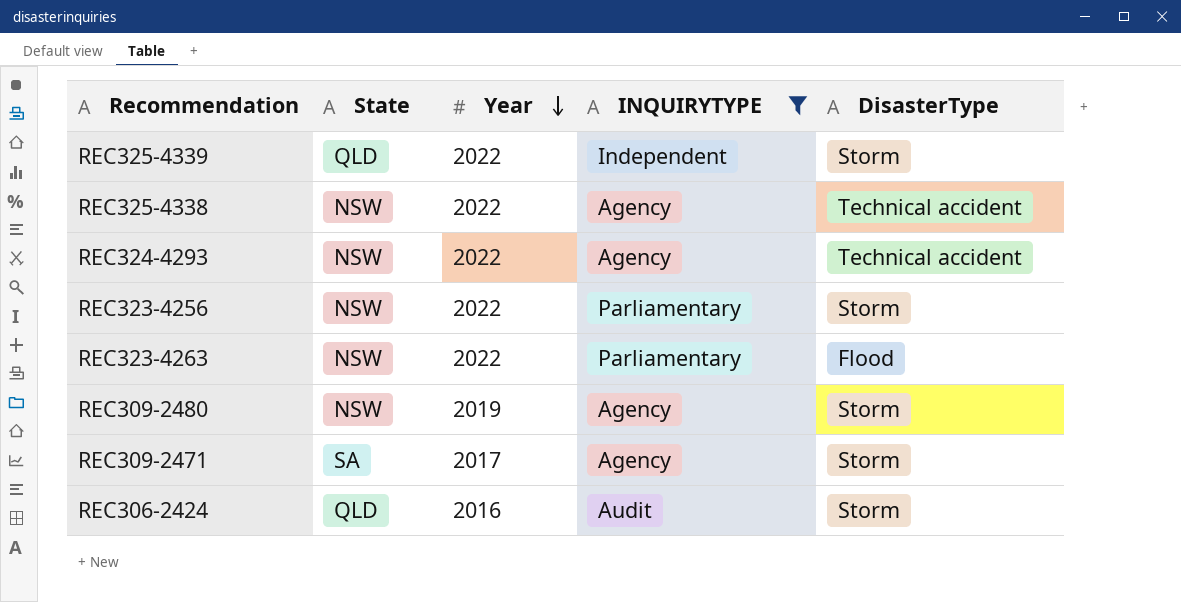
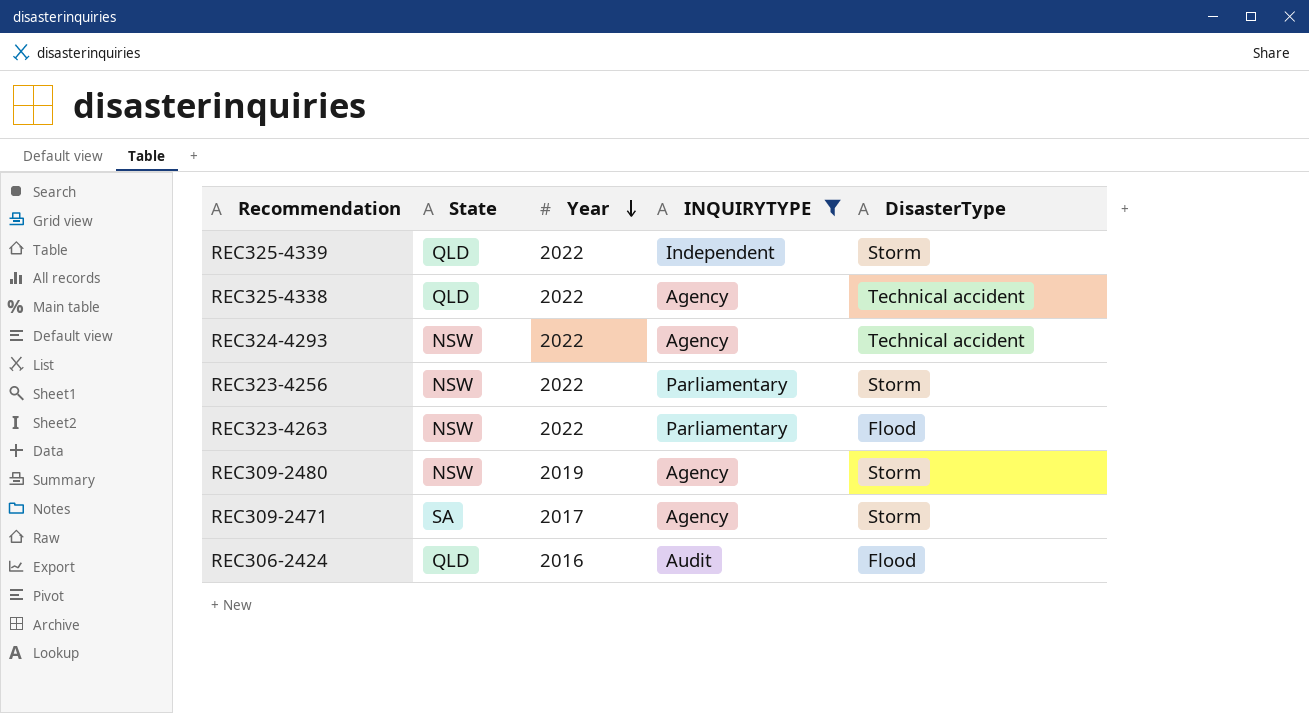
REC325-4338 | State: NSW -> QLD
REC306-2424 | DisasterType: Storm -> Flood

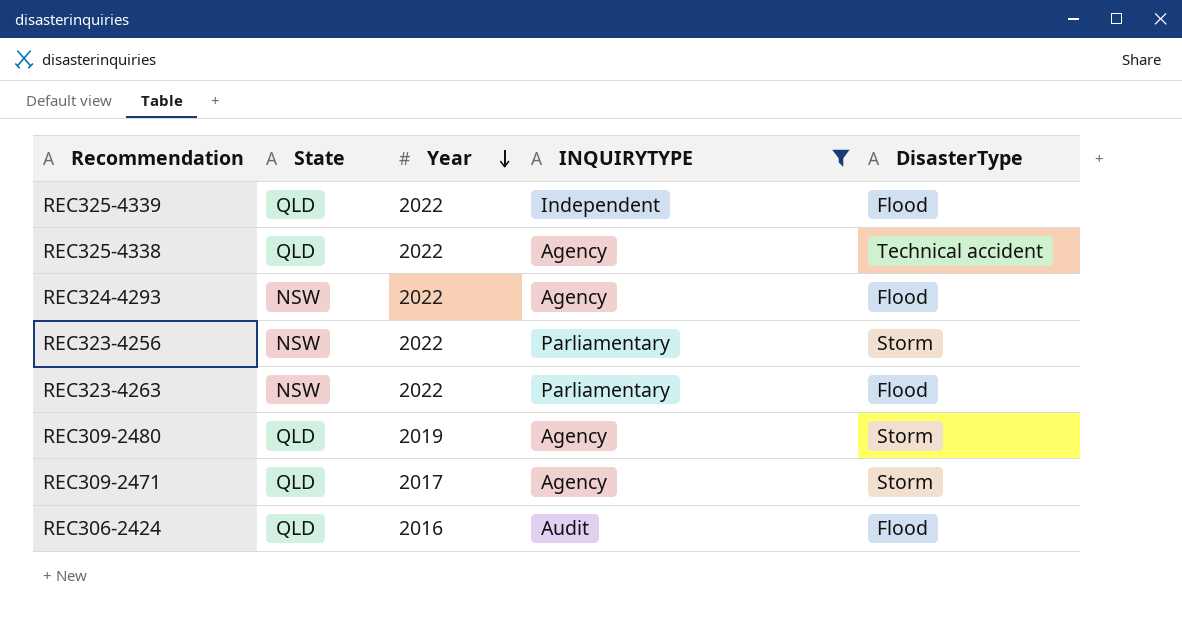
REC325-4339 | DisasterType: Storm -> Flood
REC324-4293 | DisasterType: Technical accident -> Flood
REC309-2480 | State: NSW -> QLD
REC309-2471 | State: SA -> QLD

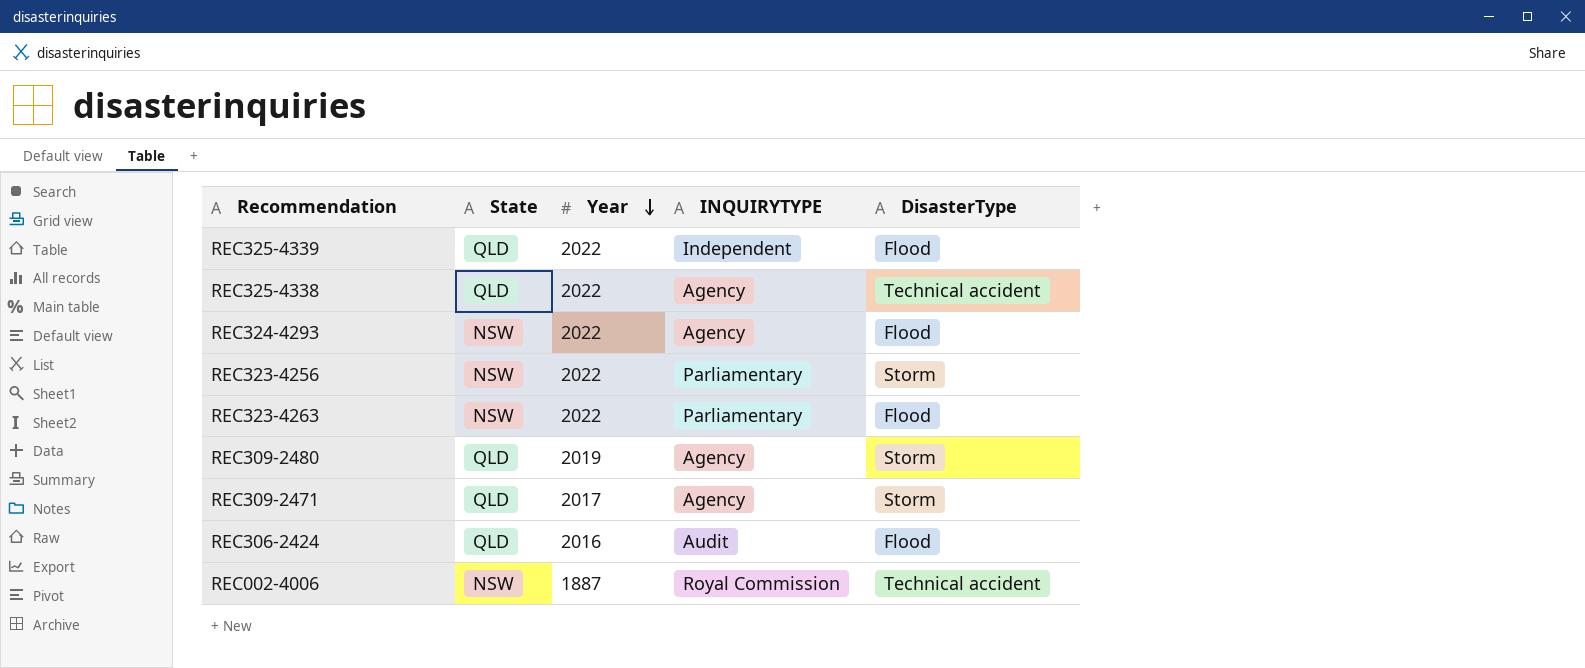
filter: INQUIRYTYPE != Royal Commission -> none

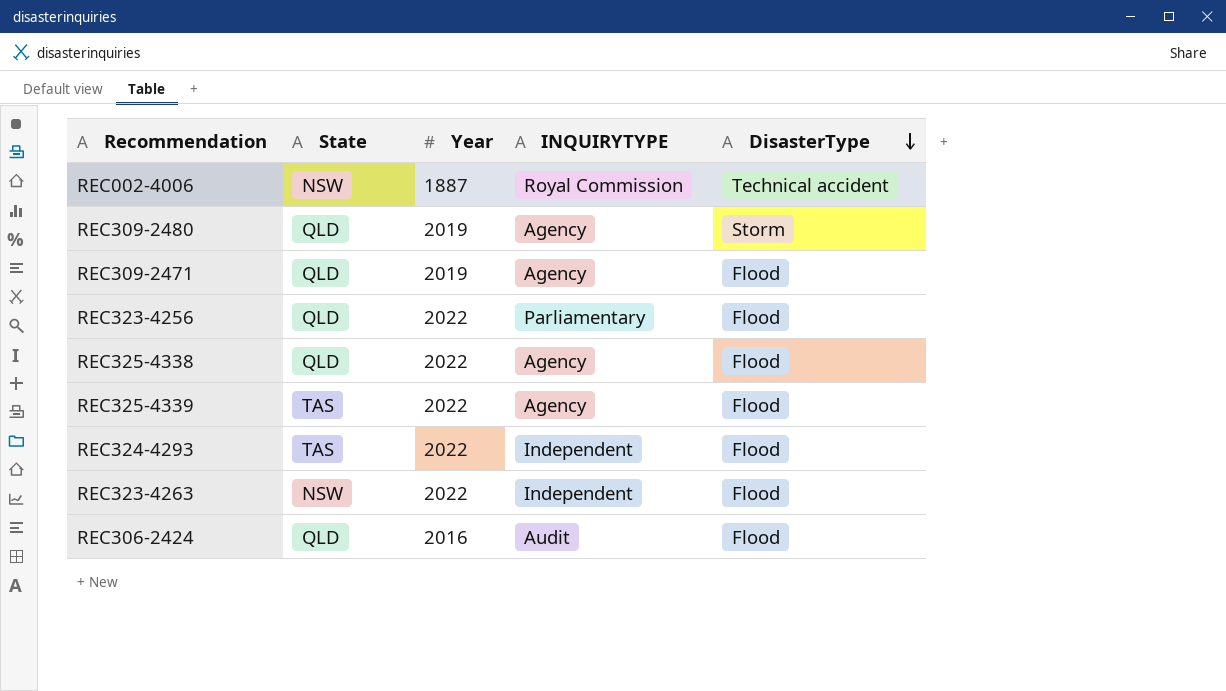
row order: Year descending -> DisasterType descending
REC309-2471 | Year: 2017 -> 2019
REC309-2471 | DisasterType: Storm -> Flood
REC323-4256 | State: NSW -> QLD
REC323-4256 | DisasterType: Storm -> Flood
REC325-4338 | DisasterType: Technical accident -> Flood
REC325-4339 | State: QLD -> TAS
REC325-4339 | INQUIRYTYPE: Independent -> Agency
REC324-4293 | State: NSW -> TAS
REC324-4293 | INQUIRYTYPE: Agency -> Independent
REC323-4263 | INQUIRYTYPE: Parliamentary -> Independent

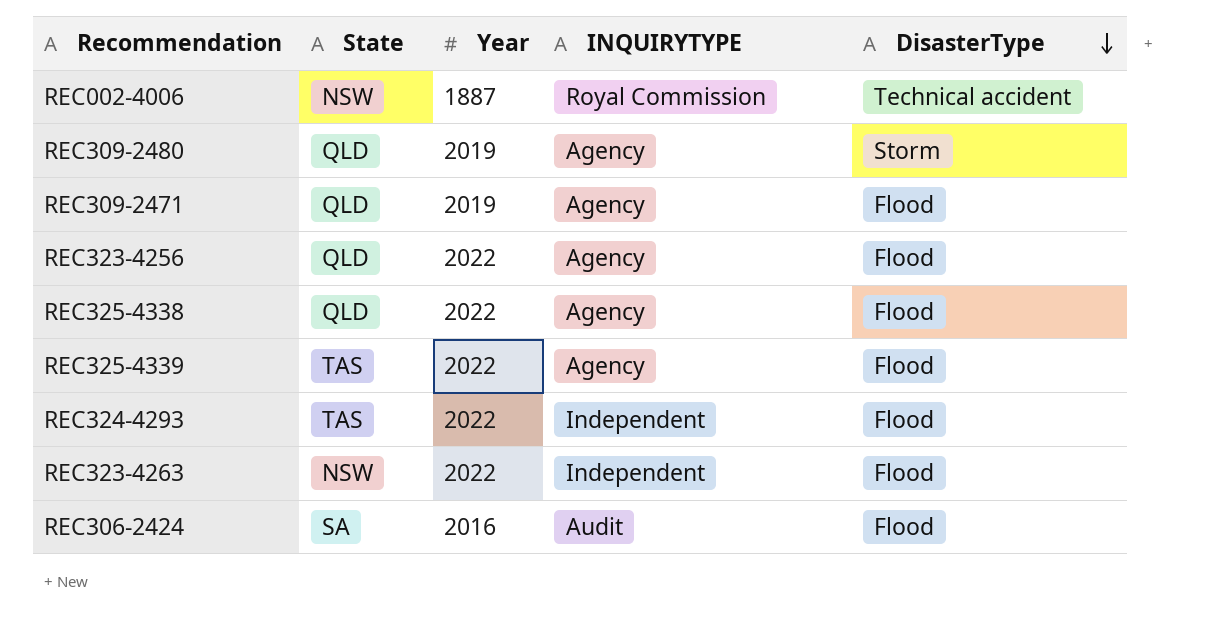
REC323-4256 | INQUIRYTYPE: Parliamentary -> Agency
REC306-2424 | State: QLD -> SA

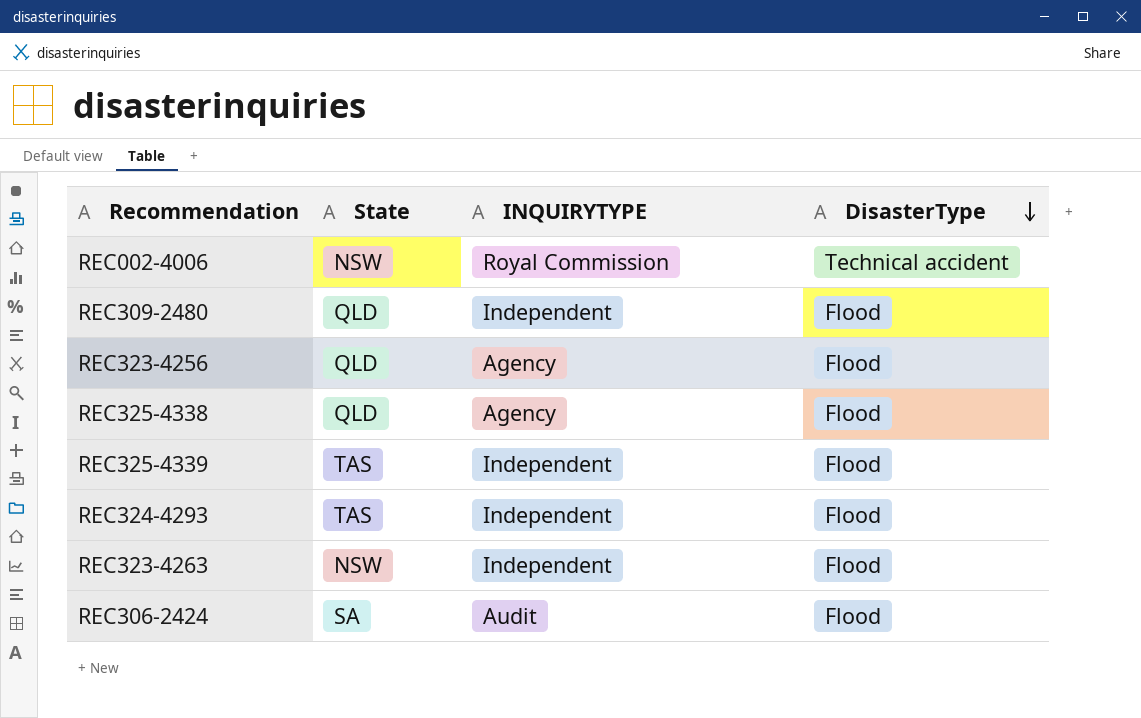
column Year | position: 3 -> none
row REC309-2471: QLD | 2019 | Agency | Flood -> none
REC309-2480 | INQUIRYTYPE: Agency -> Independent
REC309-2480 | DisasterType: Storm -> Flood
REC325-4339 | INQUIRYTYPE: Agency -> Independent

